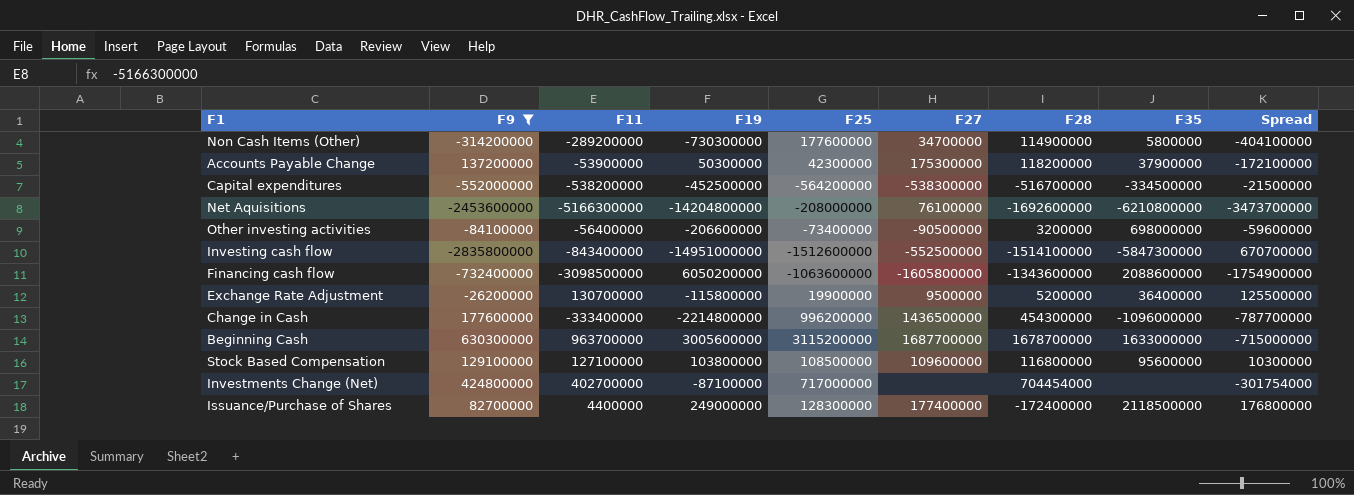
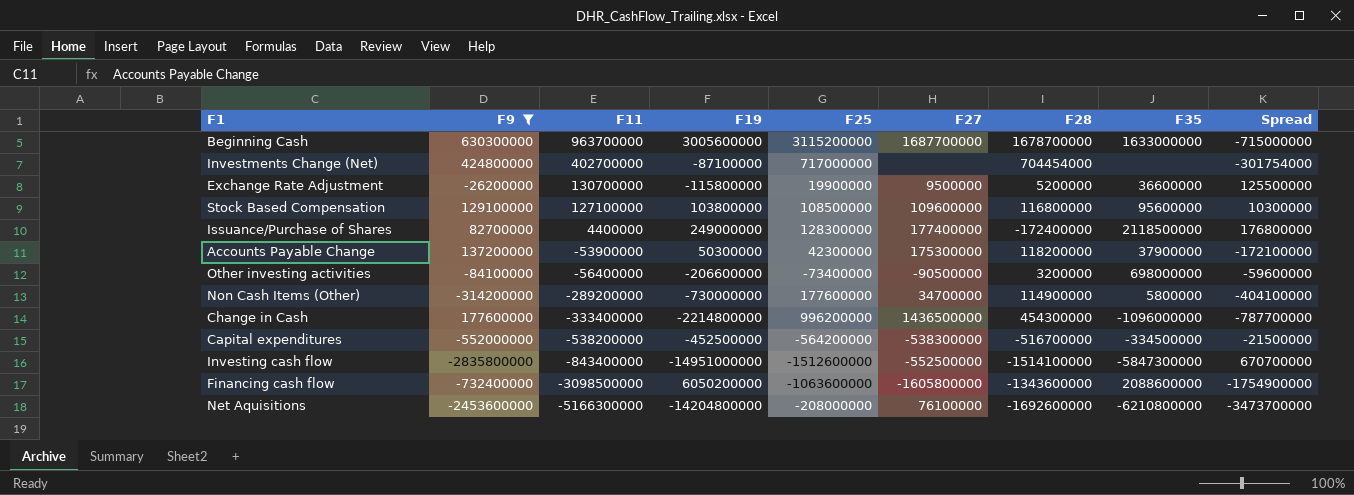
row order: none -> F11 descending
Exchange Rate Adjustment | F35: 36400000 -> 36600000
Non Cash Items (Other) | F19: -730300000 -> -730000000

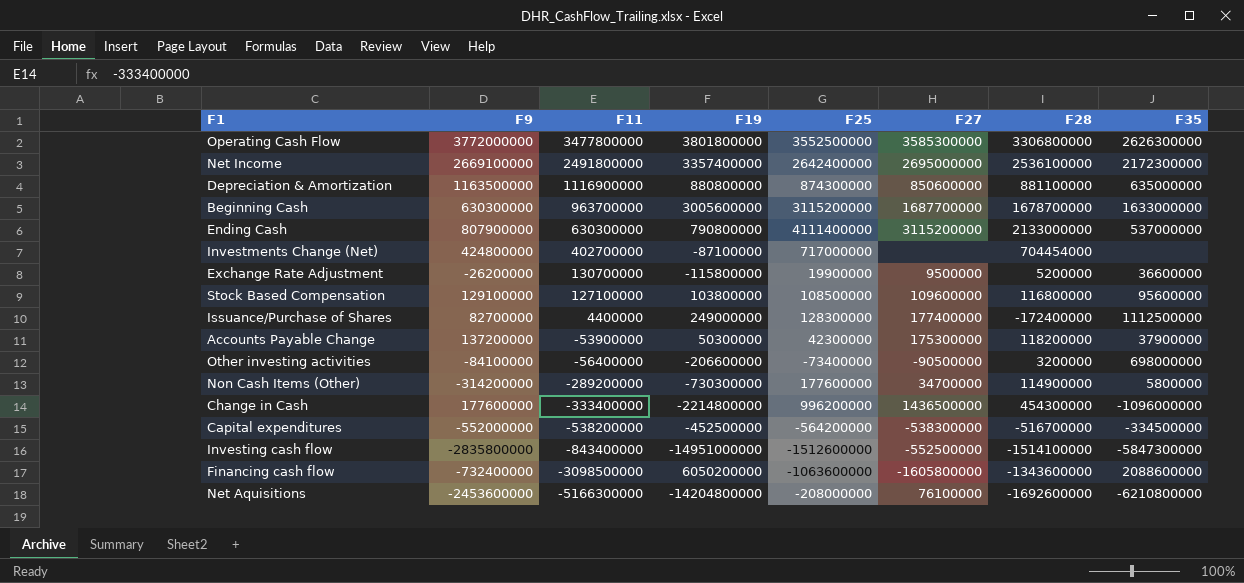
filter: F9 <= 630300000 -> none
column Spread | formula: [F11] - [F28] -> none
Issuance/Purchase of Shares | F35: 2118500000 -> 1112500000
Non Cash Items (Other) | F19: -730000000 -> -730300000

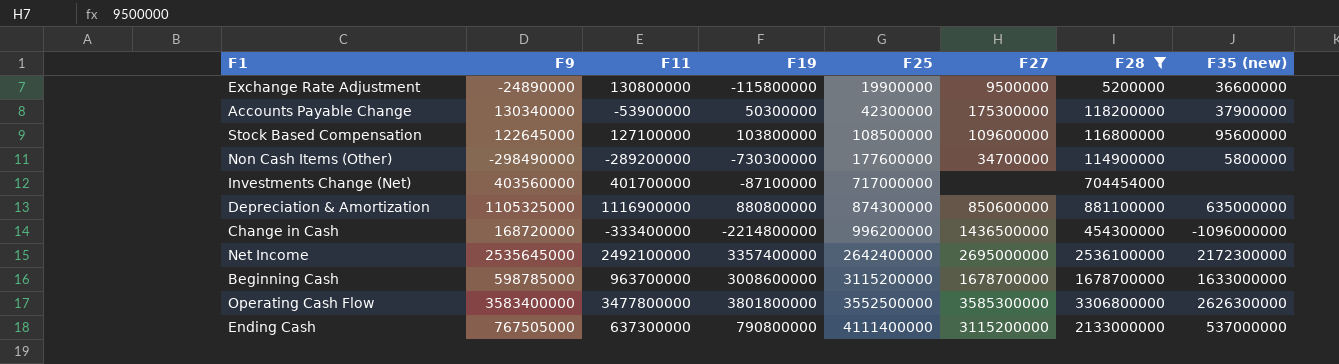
filter: none -> F28 >= 5200000
row order: F11 descending -> F25 ascending
column name: F35 -> F35 (new)
Exchange Rate Adjustment | F9: -26200000 -> -24890000
Exchange Rate Adjustment | F11: 130700000 -> 130800000
Accounts Payable Change | F9: 137200000 -> 130340000
Stock Based Compensation | F9: 129100000 -> 122645000
Non Cash Items (Other) | F9: -314200000 -> -298490000
Investments Change (Net) | F9: 424800000 -> 403560000
Investments Change (Net) | F11: 402700000 -> 401700000
Depreciation & Amortization | F9: 1163500000 -> 1105325000
Change in Cash | F9: 177600000 -> 168720000
Net Income | F9: 2669100000 -> 2535645000
Net Income | F11: 2491800000 -> 2492100000
Beginning Cash | F9: 630300000 -> 598785000
Beginning Cash | F19: 3005600000 -> 3008600000
Beginning Cash | F27: 1687700000 -> 1678700000
Operating Cash Flow | F9: 3772000000 -> 3583400000
Ending Cash | F9: 807900000 -> 767505000
Ending Cash | F11: 630300000 -> 637300000

